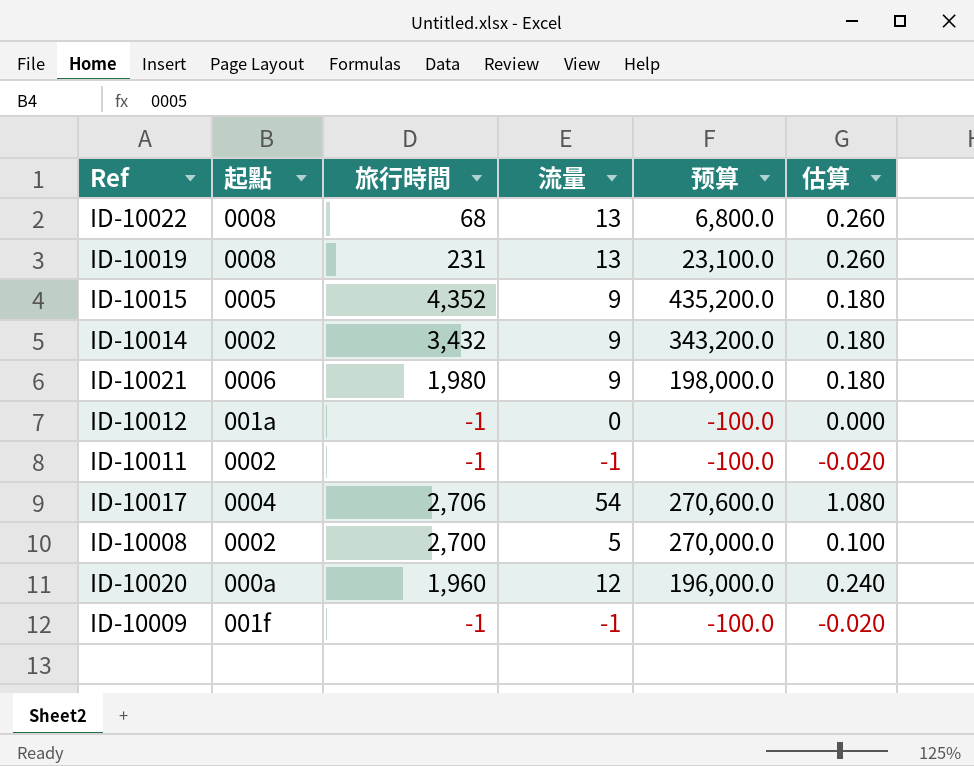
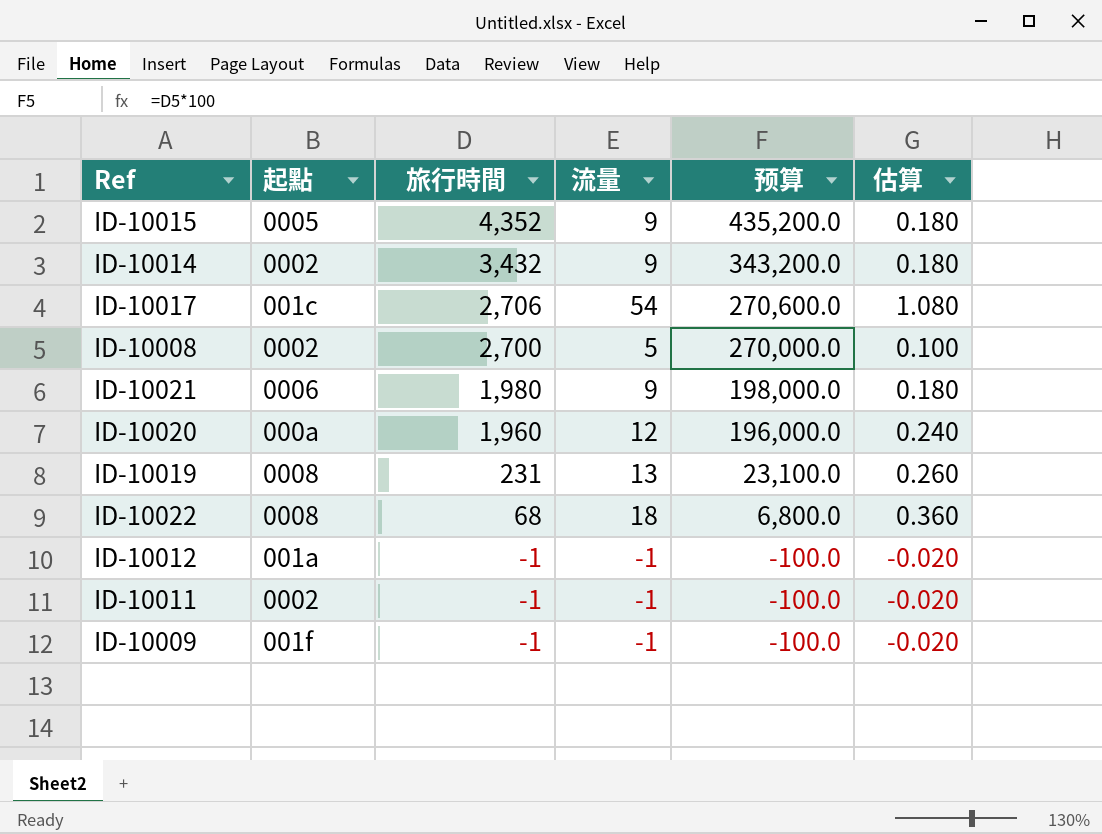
row order: none -> 旅行時間 descending
ID-10017 | 起點: 0004 -> 001c
ID-10022 | 流量: 13 -> 18
ID-10022 | 估算: 0.260 -> 0.360
ID-10012 | 流量: 0 -> -1
ID-10012 | 估算: 0.000 -> -0.020

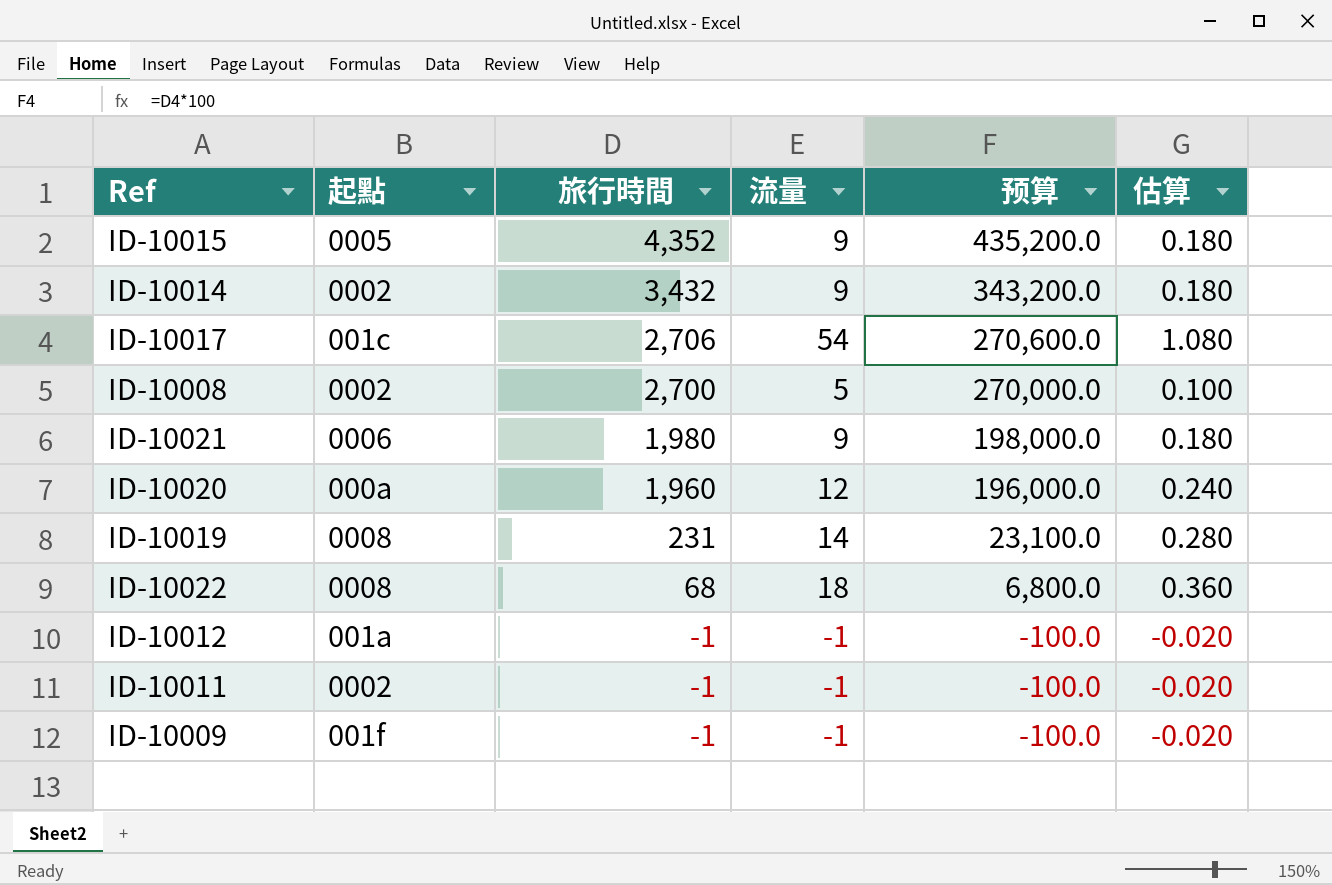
ID-10019 | 流量: 13 -> 14
ID-10019 | 估算: 0.260 -> 0.280

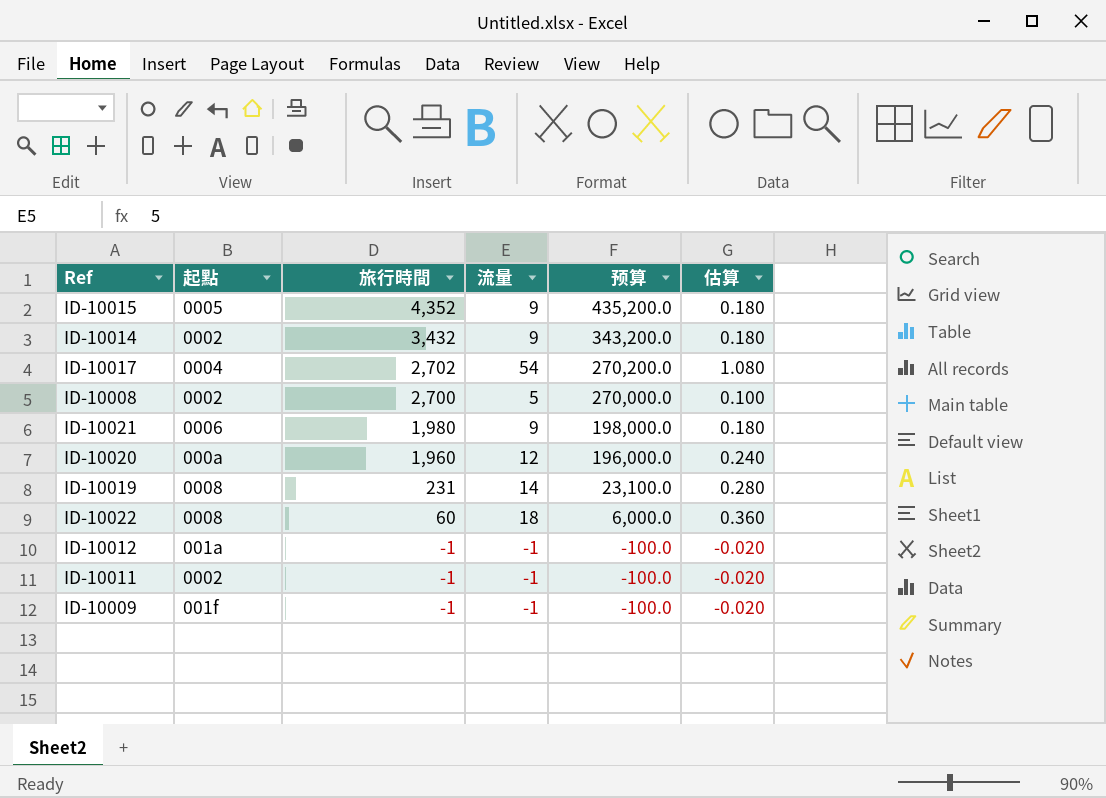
ID-10017 | 起點: 001c -> 0004
ID-10017 | 旅行時間: 2,706 -> 2,702
ID-10017 | 预算: 270,600.0 -> 270,200.0
ID-10022 | 旅行時間: 68 -> 60
ID-10022 | 预算: 6,800.0 -> 6,000.0

